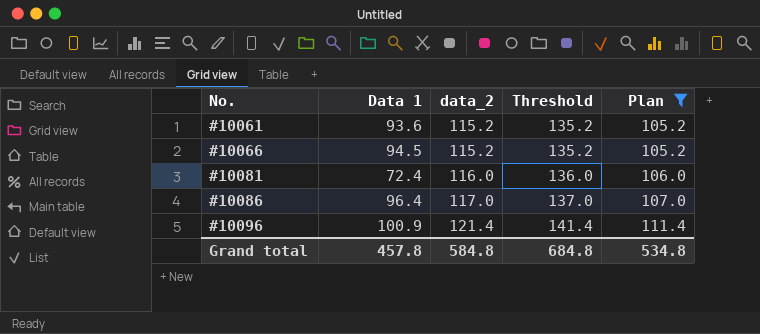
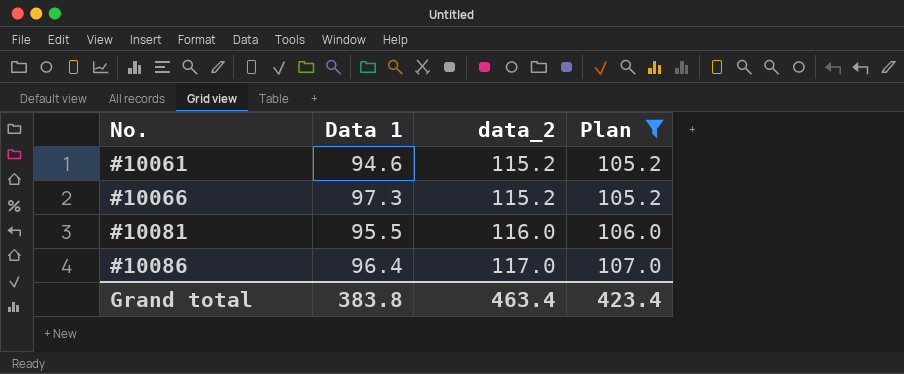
column Threshold | formula: [data_2] + 20 -> none
row #10096: 100.9 | 121.4 | 141.4 | 111.4 -> none
#10061 | Data 1: 93.6 -> 94.6
#10066 | Data 1: 94.5 -> 97.3
#10081 | Data 1: 72.4 -> 95.5
Grand total | Data 1: 457.8 -> 383.8
Grand total | data_2: 584.8 -> 463.4
Grand total | Plan: 534.8 -> 423.4

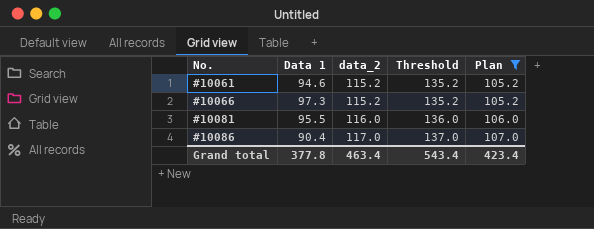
column Threshold | formula: none -> [data_2] + 20
#10086 | Data 1: 96.4 -> 90.4
Grand total | Data 1: 383.8 -> 377.8

